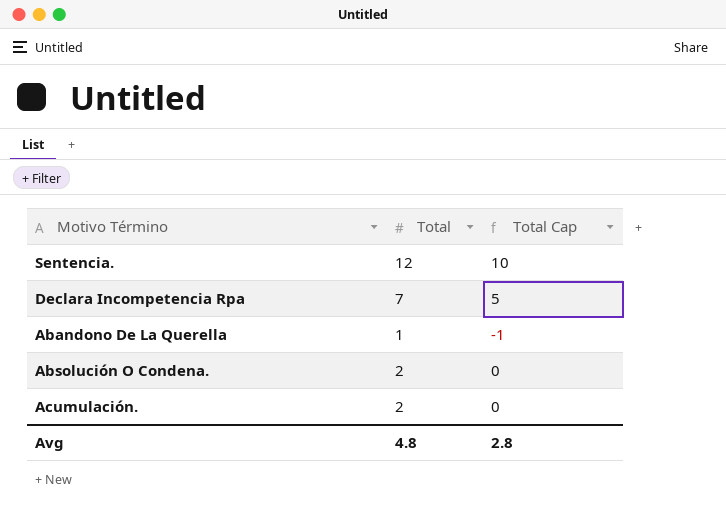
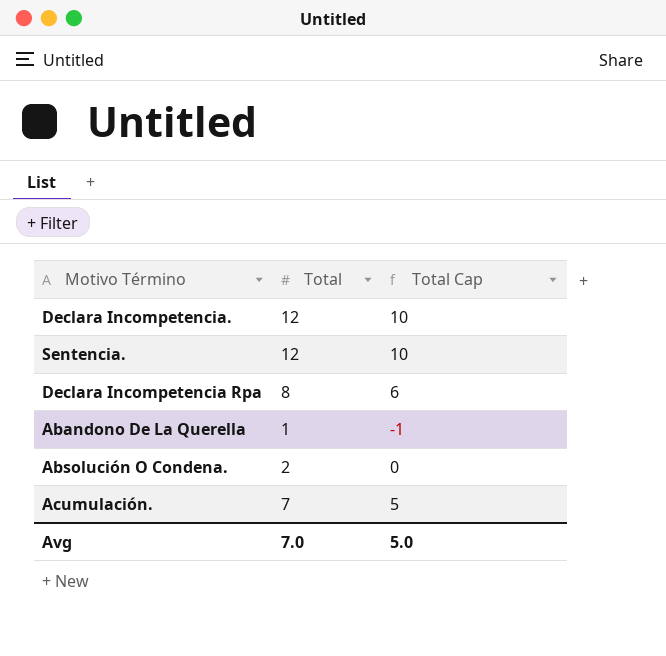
row Declara Incompetencia.: none -> 12 | 10
Declara Incompetencia Rpa | Total: 7 -> 8
Declara Incompetencia Rpa | Total Cap: 5 -> 6
Acumulación. | Total: 2 -> 7
Acumulación. | Total Cap: 0 -> 5
Avg | Total: 4.8 -> 7.0
Avg | Total Cap: 2.8 -> 5.0

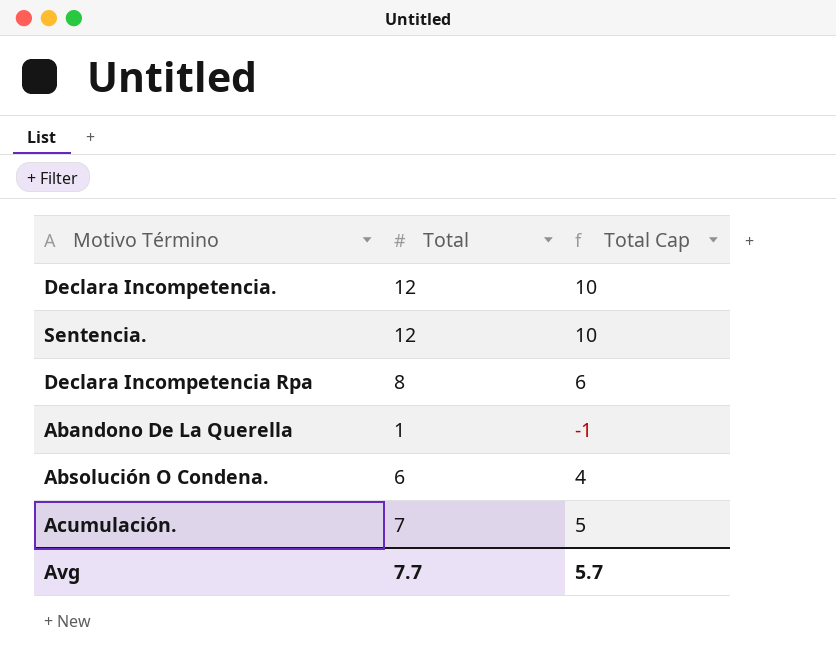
Absolución O Condena. | Total: 2 -> 6
Absolución O Condena. | Total Cap: 0 -> 4
Avg | Total: 7.0 -> 7.7
Avg | Total Cap: 5.0 -> 5.7

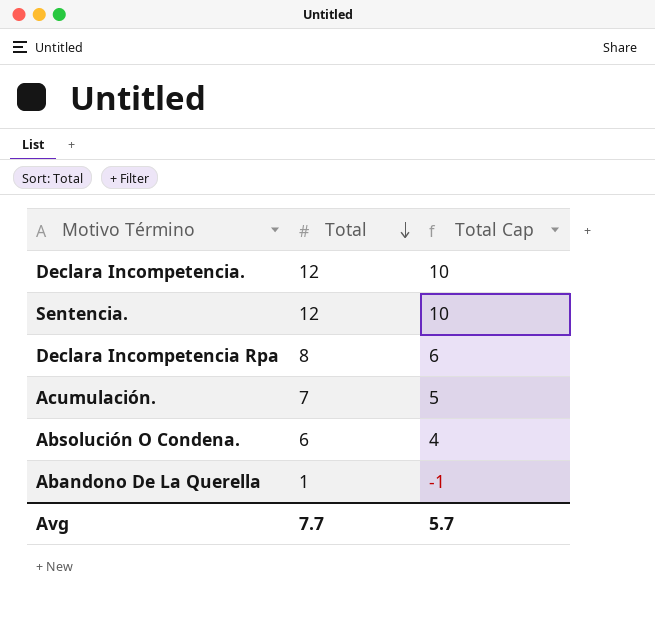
row order: none -> Total descending

